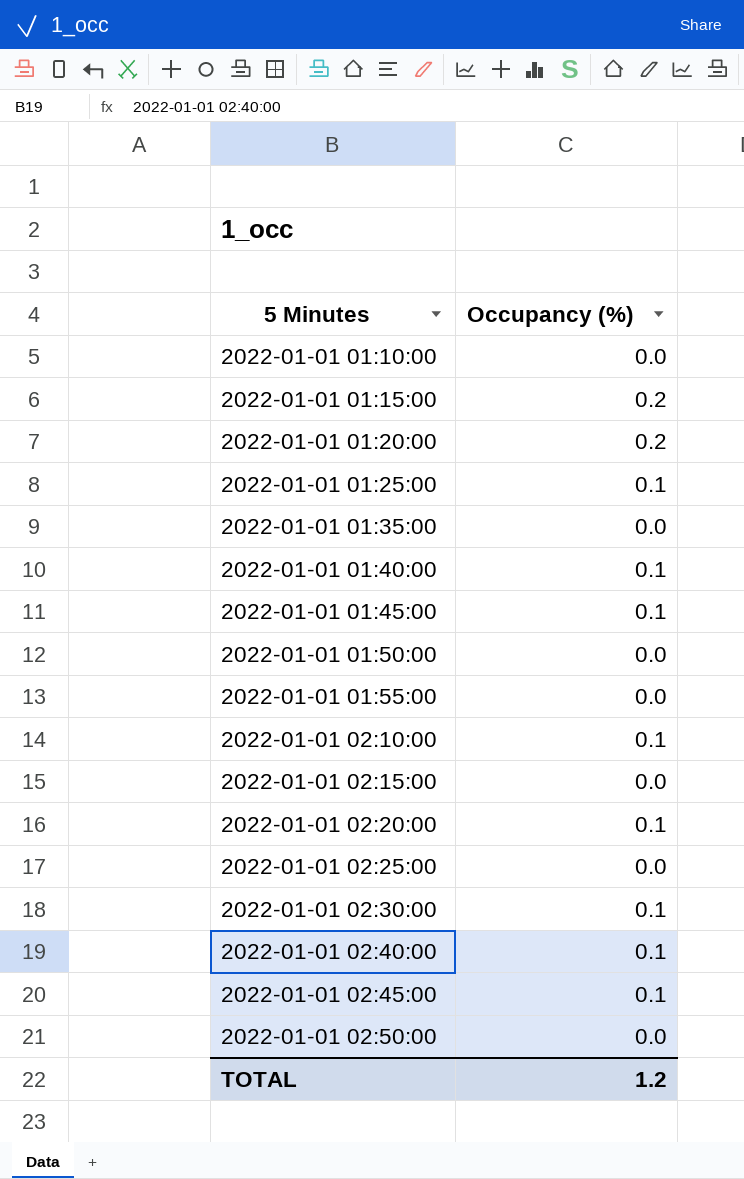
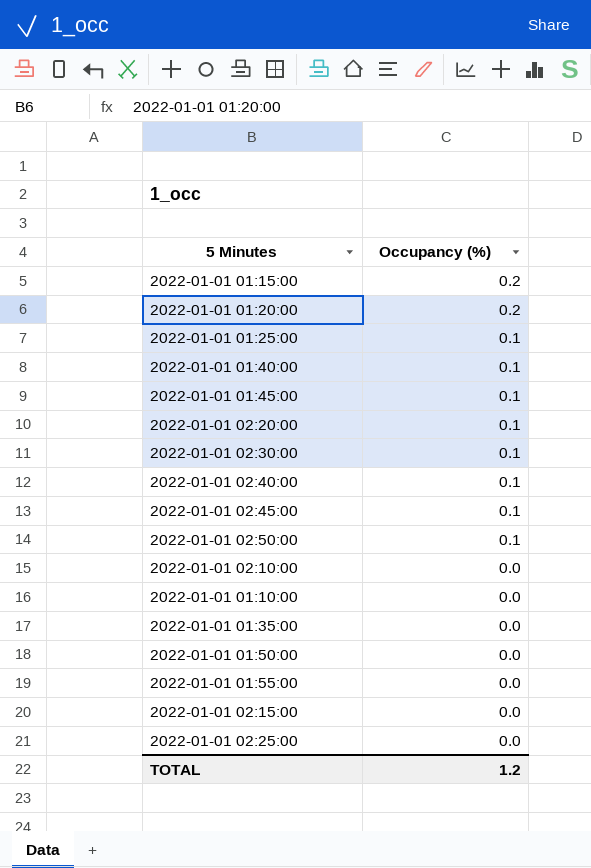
row order: 5 Minutes ascending -> Occupancy (%) descending
2022-01-01 02:50:00 | Occupancy (%): 0.0 -> 0.1
2022-01-01 02:10:00 | Occupancy (%): 0.1 -> 0.0

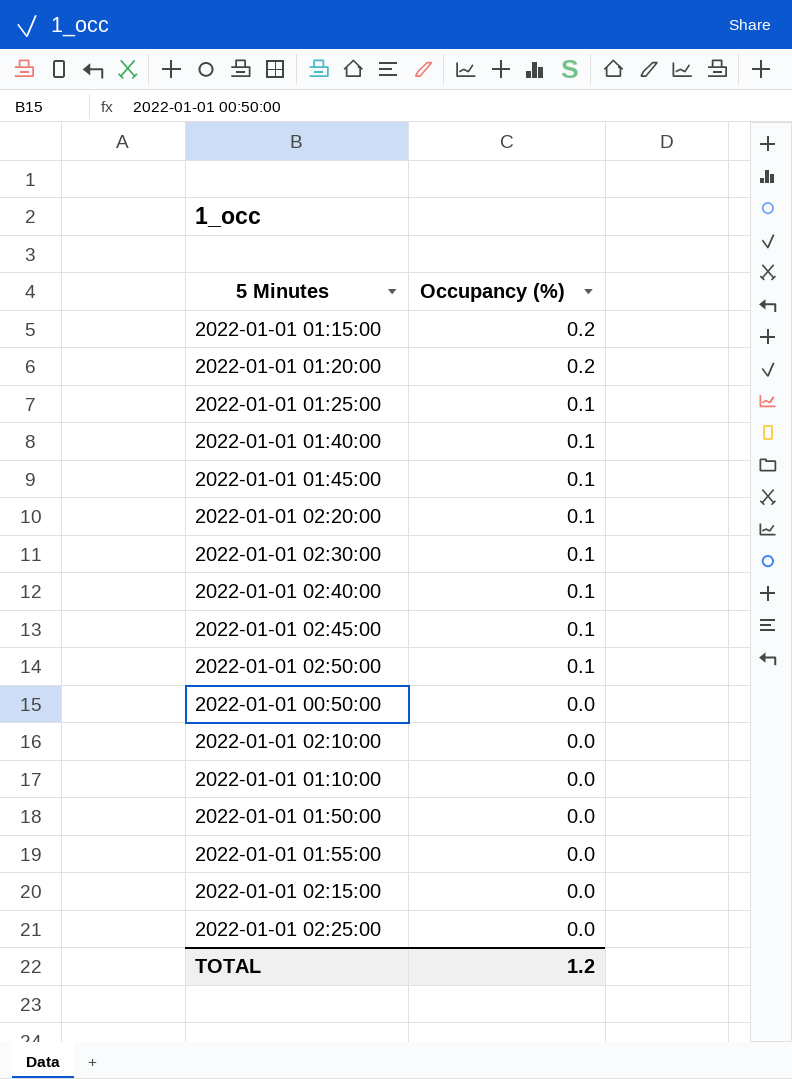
row 2022-01-01 01:35:00: 0.0 -> none
row 2022-01-01 00:50:00: none -> 0.0

